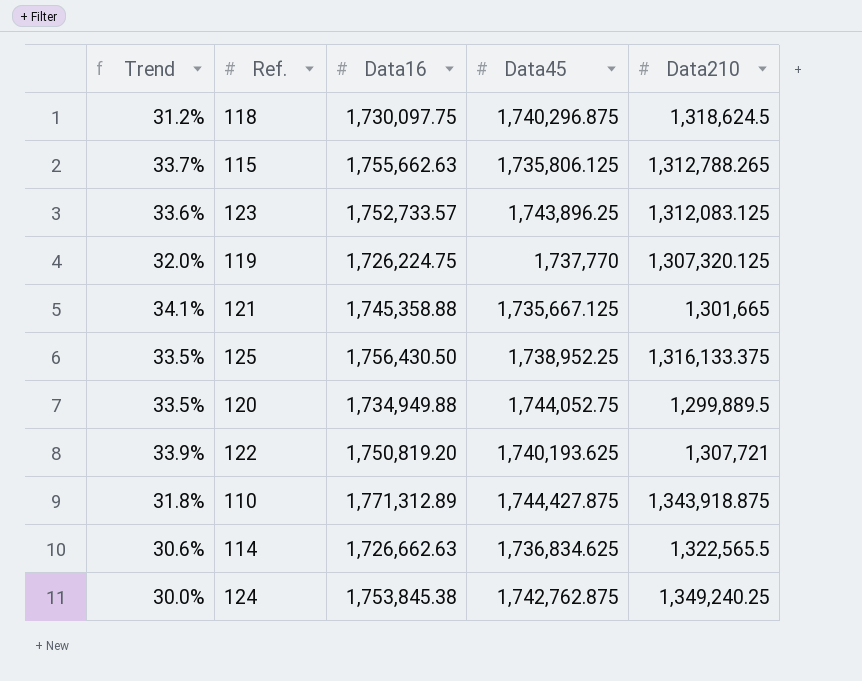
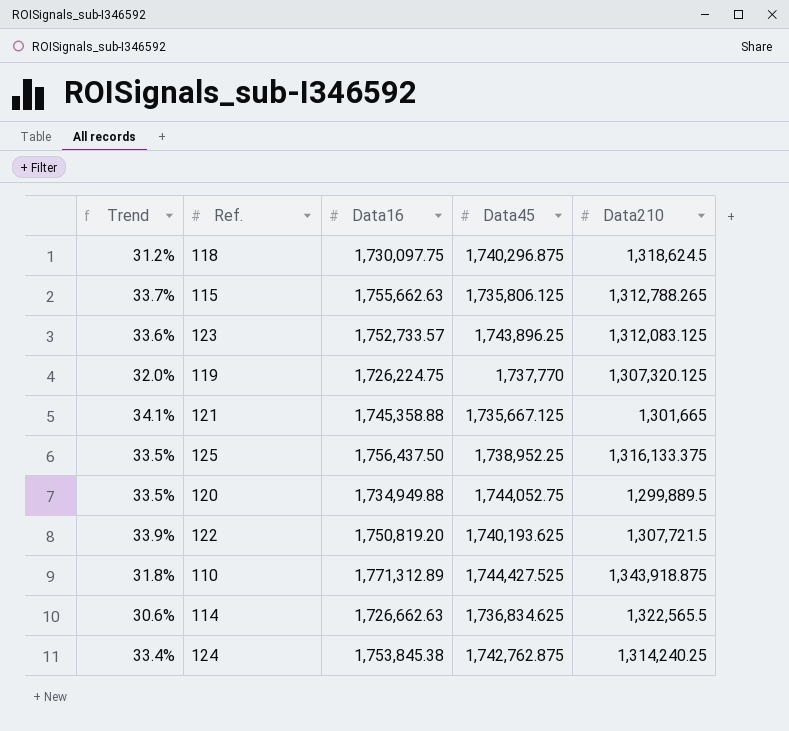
125 | Data16: 1,756,430.50 -> 1,756,437.50
122 | Data210: 1,307,721 -> 1,307,721.5
110 | Data45: 1,744,427.875 -> 1,744,427.525
124 | Trend: 30.0% -> 33.4%
124 | Data210: 1,349,240.25 -> 1,314,240.25

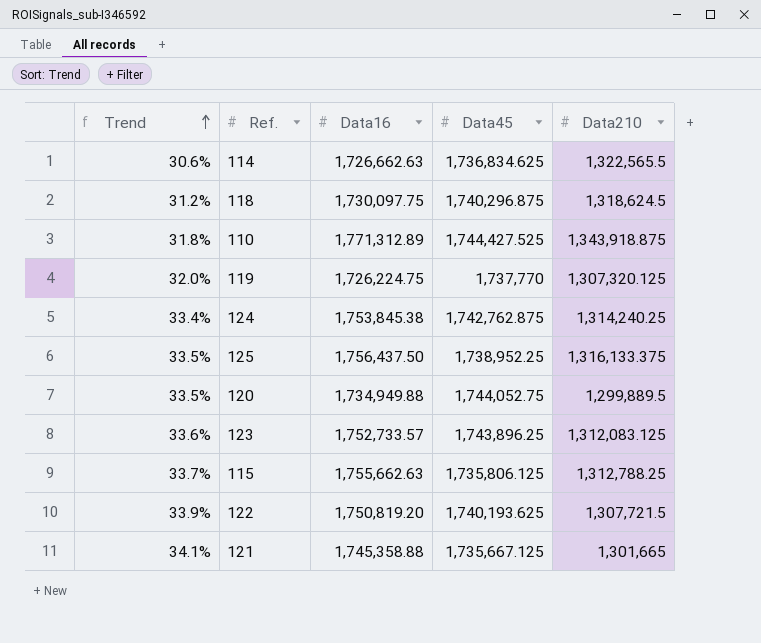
row order: none -> Trend ascending
115 | Data210: 1,312,788.265 -> 1,312,788.25

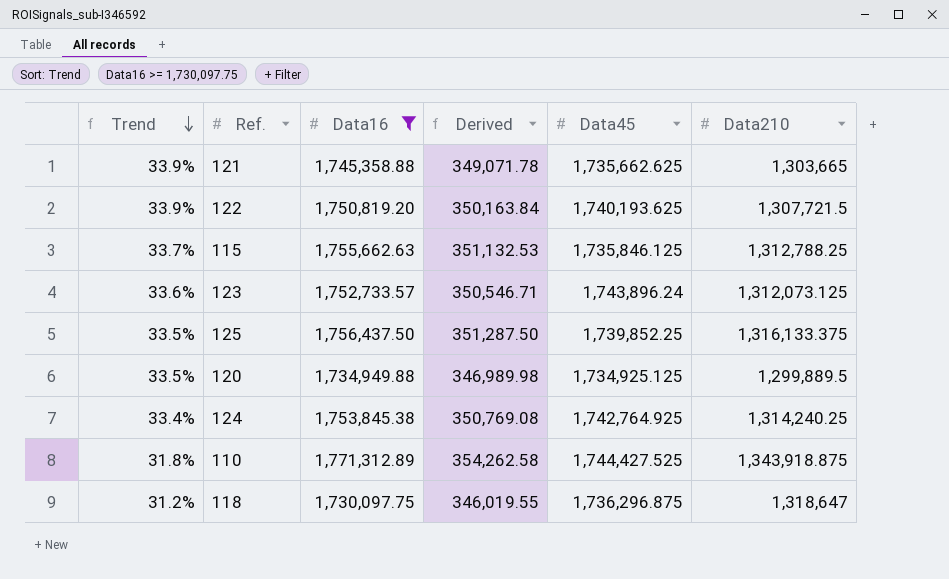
filter: none -> Data16 >= 1,730,097.75
row order: Trend ascending -> Trend descending
column Derived | formula: none -> [Data16] * 0.2
121 | Trend: 34.1% -> 33.9%
121 | Data45: 1,735,667.125 -> 1,735,662.625
121 | Data210: 1,301,665 -> 1,303,665
115 | Data45: 1,735,806.125 -> 1,735,846.125
123 | Data45: 1,743,896.25 -> 1,743,896.24
123 | Data210: 1,312,083.125 -> 1,312,073.125
125 | Data45: 1,738,952.25 -> 1,739,852.25
120 | Data45: 1,744,052.75 -> 1,734,925.125
124 | Data45: 1,742,762.875 -> 1,742,764.925
118 | Data45: 1,740,296.875 -> 1,736,296.875
118 | Data210: 1,318,624.5 -> 1,318,647

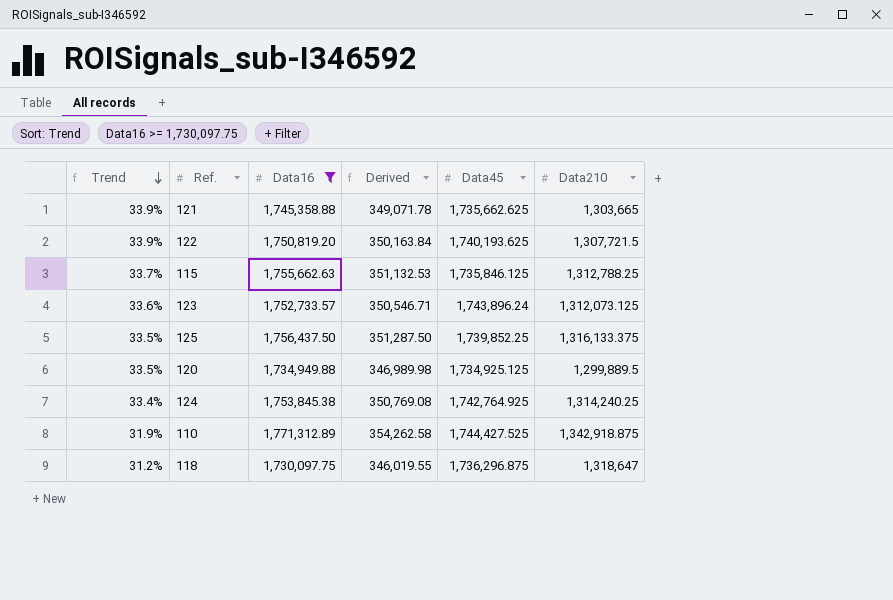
110 | Trend: 31.8% -> 31.9%
110 | Data210: 1,343,918.875 -> 1,342,918.875

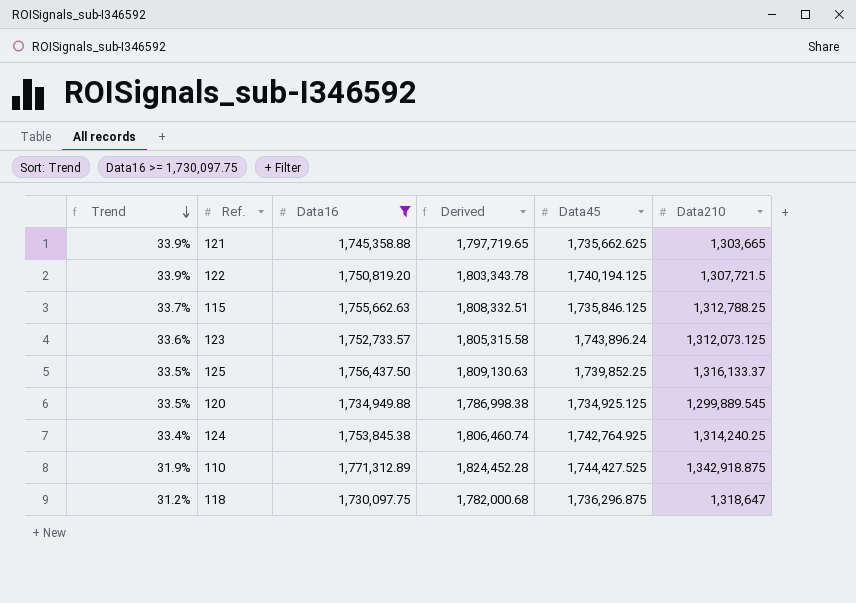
column Derived | formula: [Data16] * 0.2 -> [Data16] * 1.03
122 | Data45: 1,740,193.625 -> 1,740,194.125
125 | Data210: 1,316,133.375 -> 1,316,133.37
120 | Data210: 1,299,889.5 -> 1,299,889.545

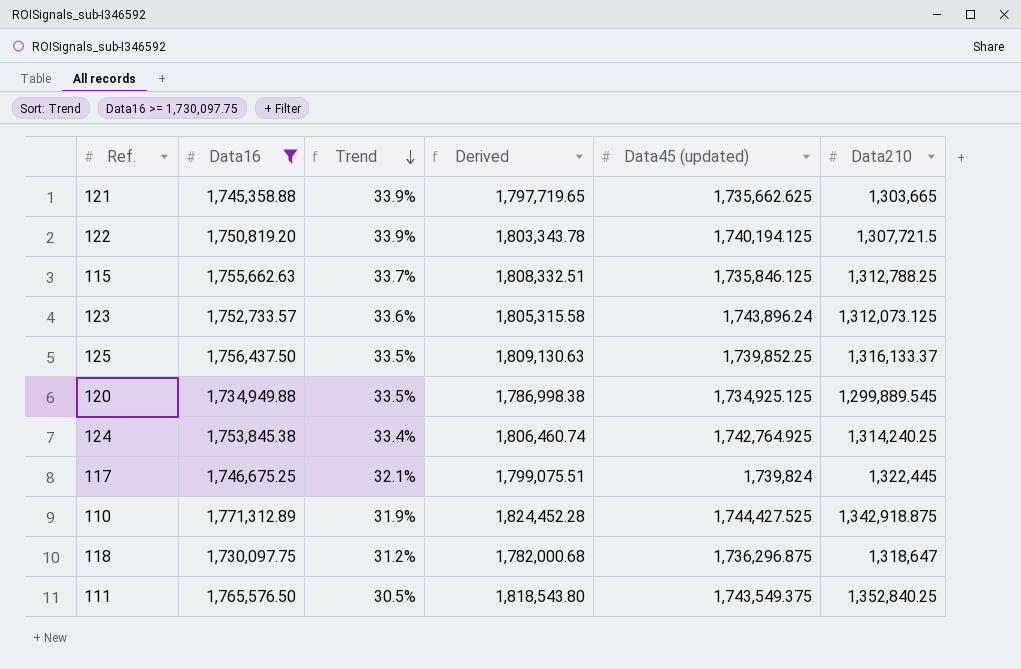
column Trend | position: 1 -> 3
column name: Data45 -> Data45 (updated)
row 117: none -> 1,746,675.25 | 32.1% | 1,799,075.51 | 1,739,824 | 1,322,445
row 111: none -> 1,765,576.50 | 30.5% | 1,818,543.80 | 1,743,549.375 | 1,352,840.25

